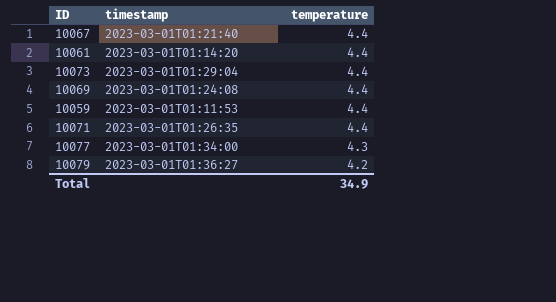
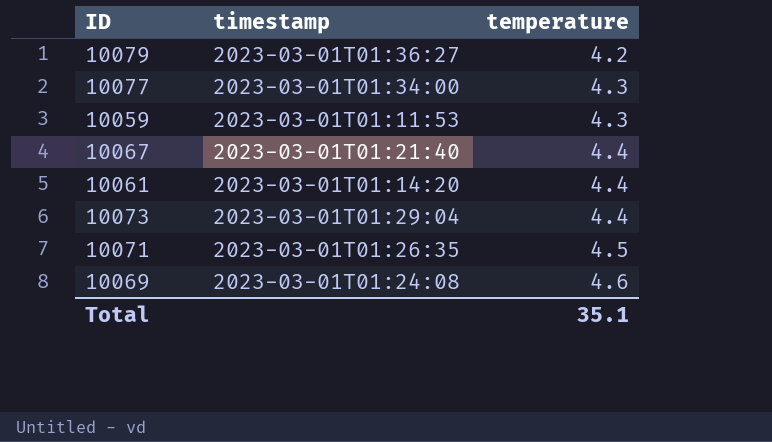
row order: temperature descending -> temperature ascending
10059 | temperature: 4.4 -> 4.3
10071 | temperature: 4.4 -> 4.5
10069 | temperature: 4.4 -> 4.6
Total | temperature: 34.9 -> 35.1

